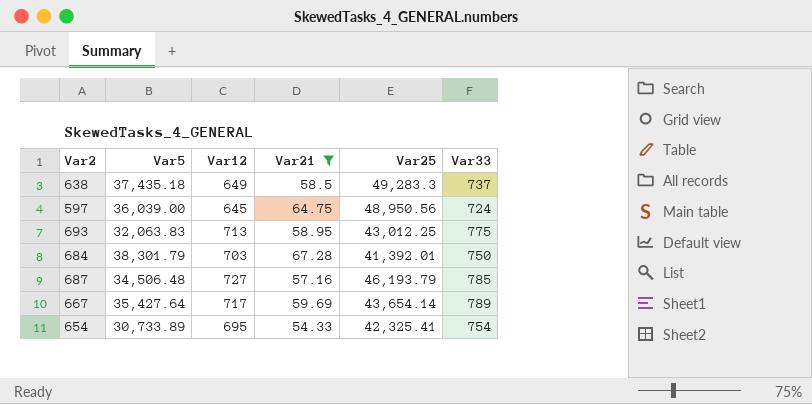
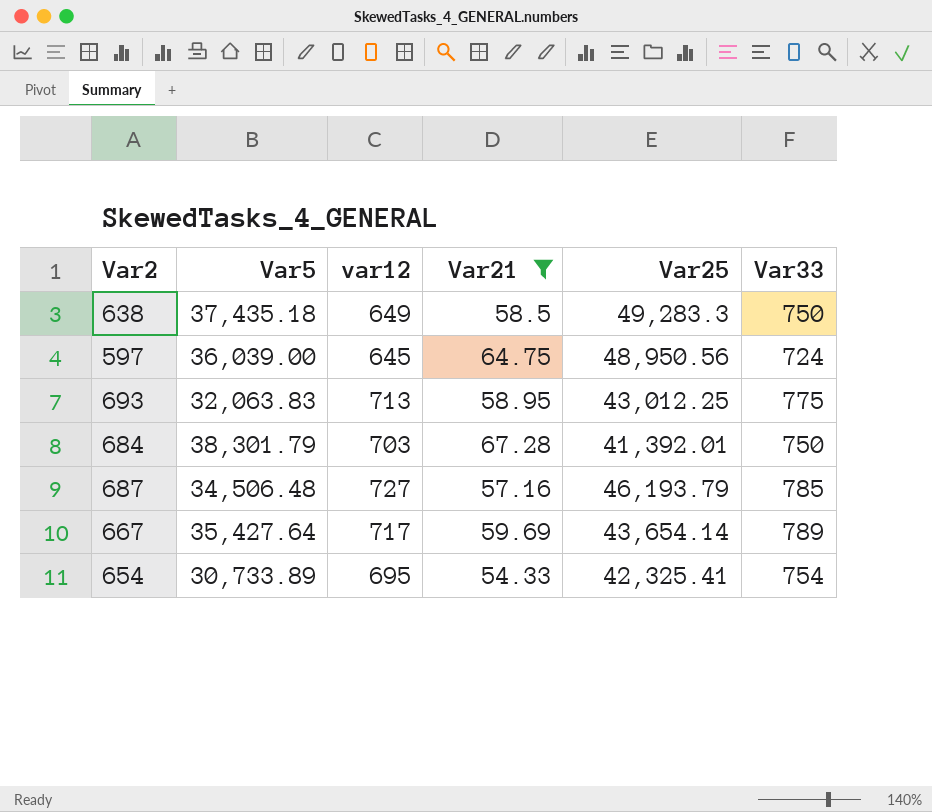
column name: Var12 -> var12
638 | Var33: 737 -> 750

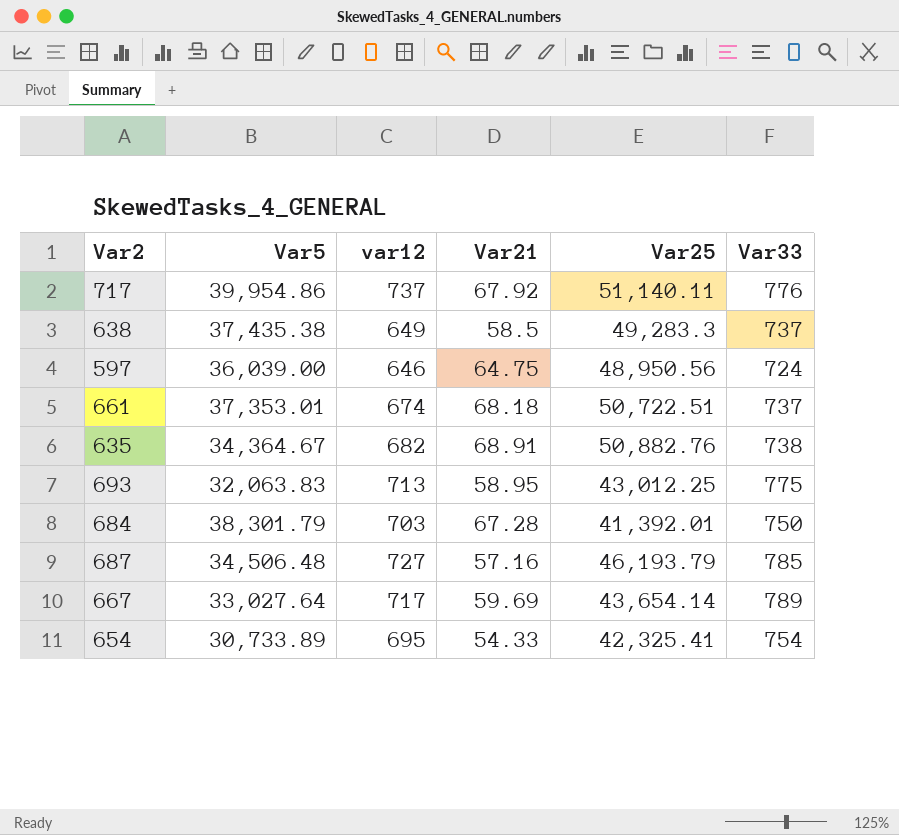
filter: Var21 <= 67.28 -> none
638 | Var5: 37,435.18 -> 37,435.38
638 | Var33: 750 -> 737
597 | var12: 645 -> 646
667 | Var5: 35,427.64 -> 33,027.64

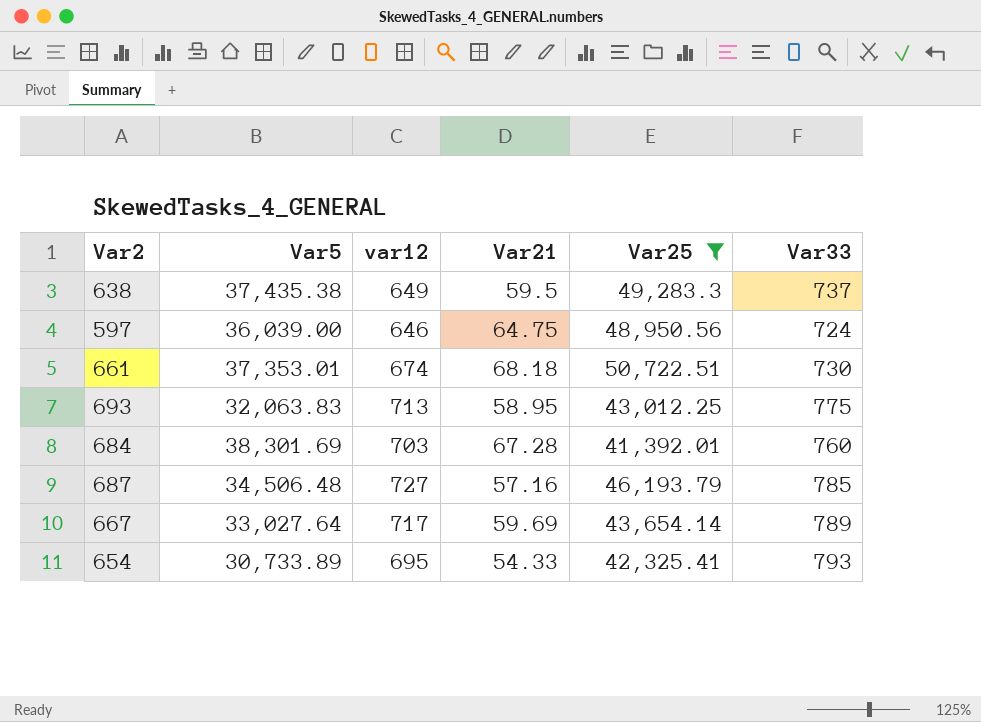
filter: none -> Var25 <= 50,722.51
638 | Var21: 58.5 -> 59.5
661 | Var33: 737 -> 730
684 | Var5: 38,301.79 -> 38,301.69
684 | Var33: 750 -> 760
654 | Var33: 754 -> 793

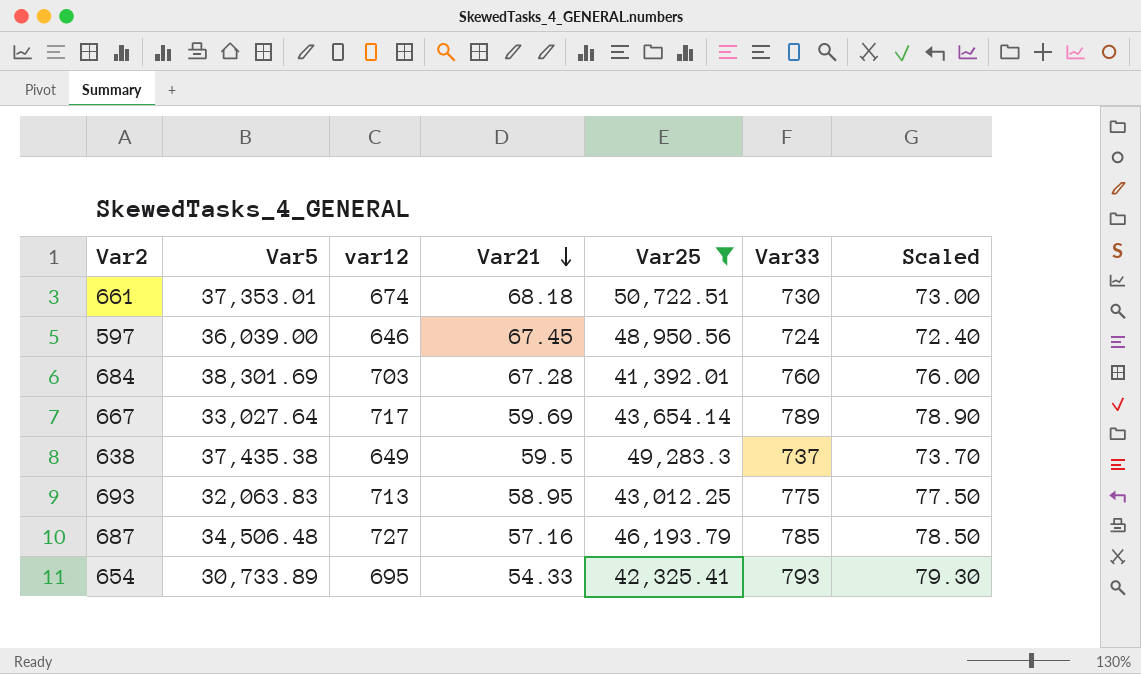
row order: none -> Var21 descending
column Scaled | formula: none -> [Var33] * 0.1
597 | Var21: 64.75 -> 67.45

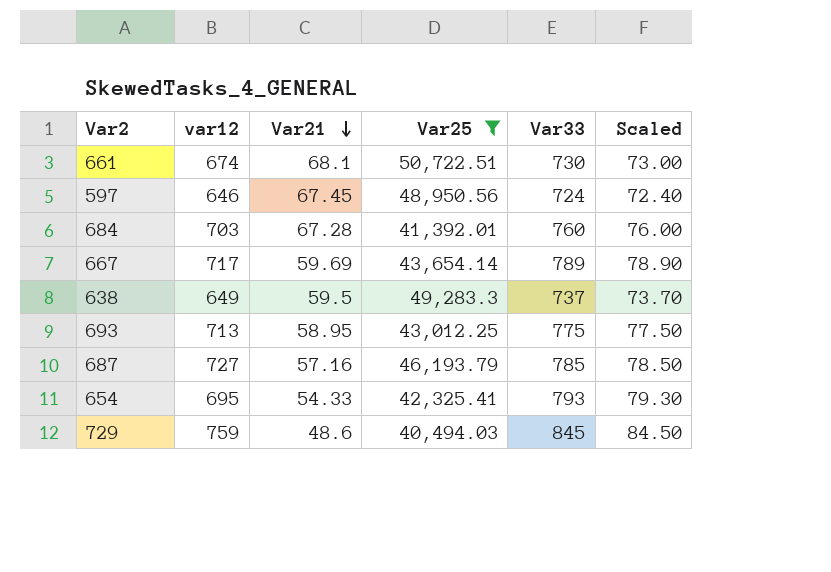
column Var5 | position: 2 -> none
661 | Var21: 68.18 -> 68.1
row 729: none -> 759 | 48.6 | 40,494.03 | 845 | 84.50

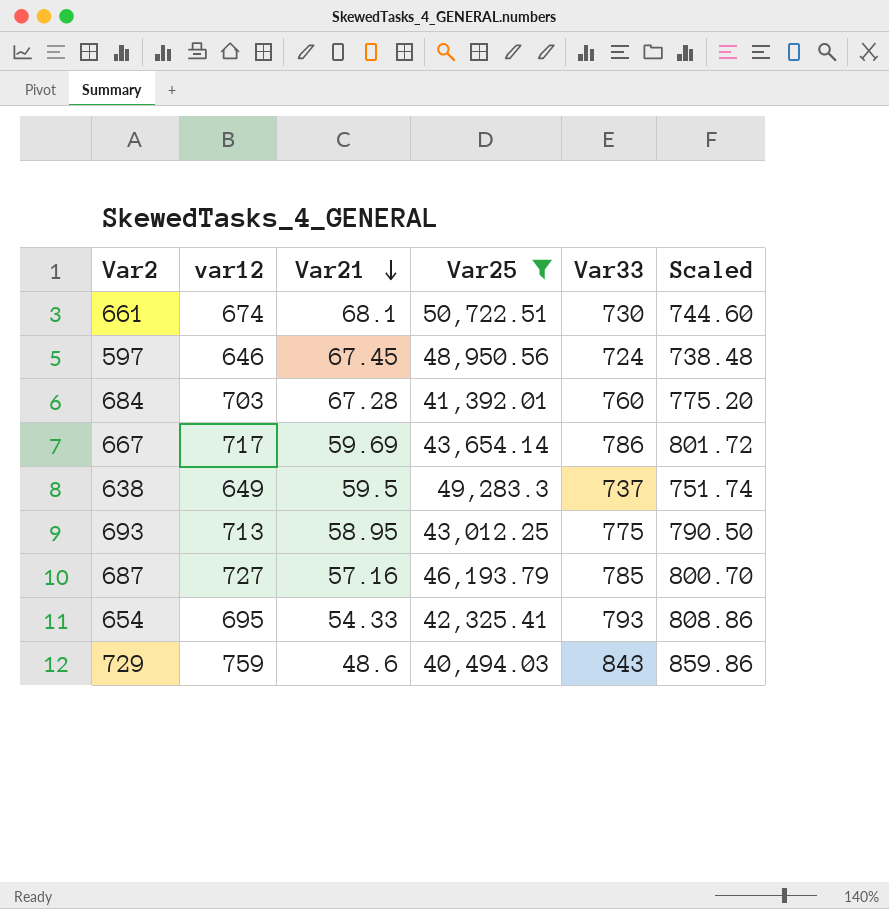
column Scaled | formula: [Var33] * 0.1 -> [Var33] * 1.02
667 | Var33: 789 -> 786
729 | Var33: 845 -> 843

